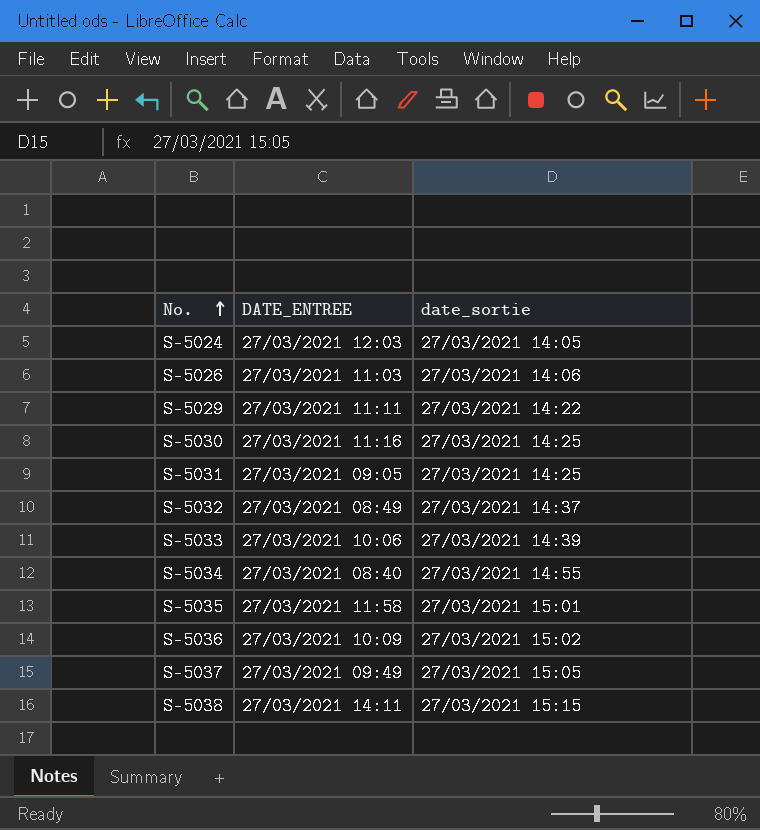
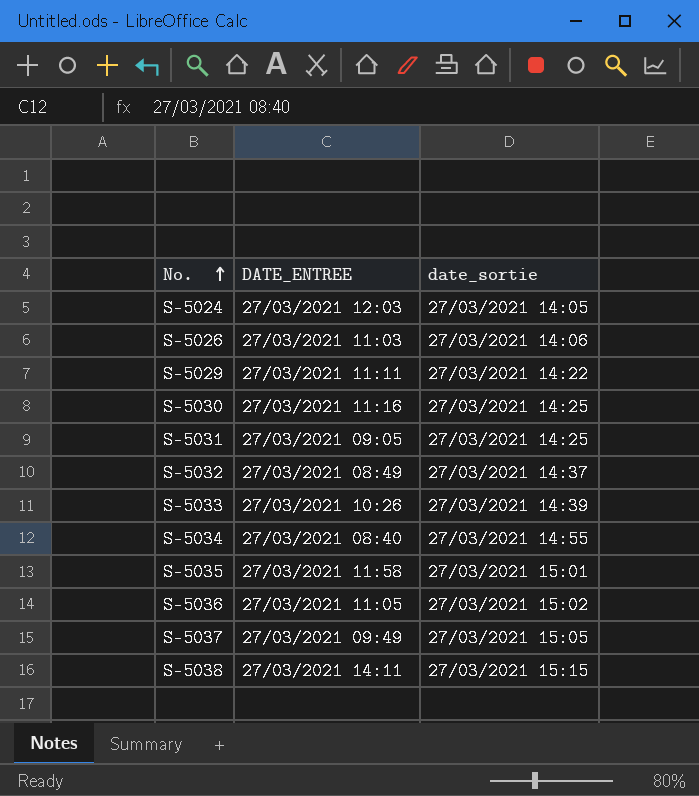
S-5033 | DATE_ENTREE: 27/03/2021 10:06 -> 27/03/2021 10:26
S-5036 | DATE_ENTREE: 27/03/2021 10:09 -> 27/03/2021 11:05

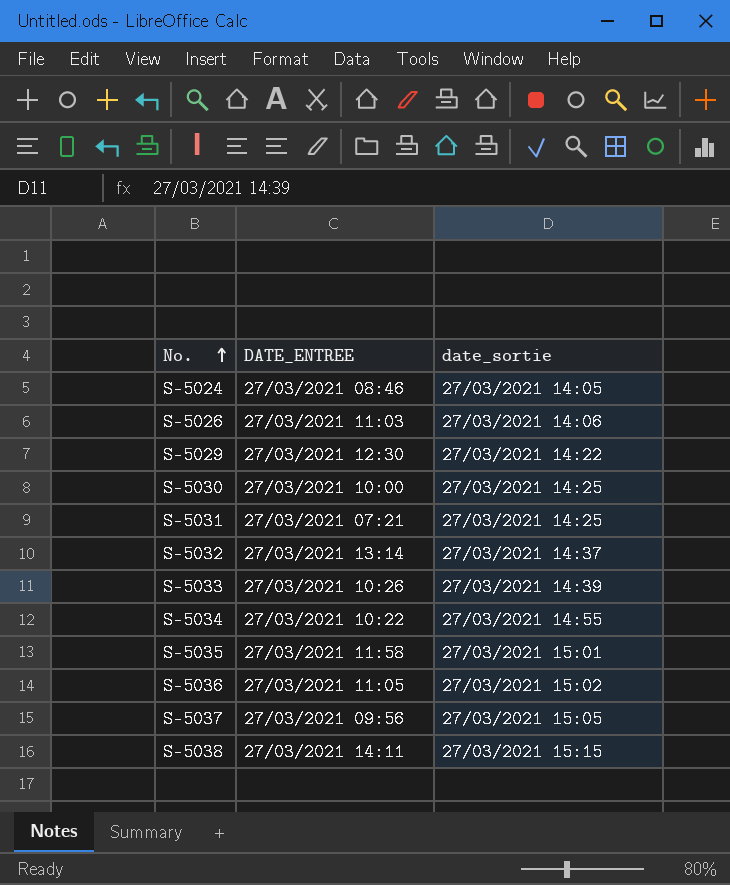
S-5024 | DATE_ENTREE: 27/03/2021 12:03 -> 27/03/2021 08:46
S-5029 | DATE_ENTREE: 27/03/2021 11:11 -> 27/03/2021 12:30
S-5030 | DATE_ENTREE: 27/03/2021 11:16 -> 27/03/2021 10:00
S-5031 | DATE_ENTREE: 27/03/2021 09:05 -> 27/03/2021 07:21
S-5032 | DATE_ENTREE: 27/03/2021 08:49 -> 27/03/2021 13:14
S-5034 | DATE_ENTREE: 27/03/2021 08:40 -> 27/03/2021 10:22
S-5037 | DATE_ENTREE: 27/03/2021 09:49 -> 27/03/2021 09:56

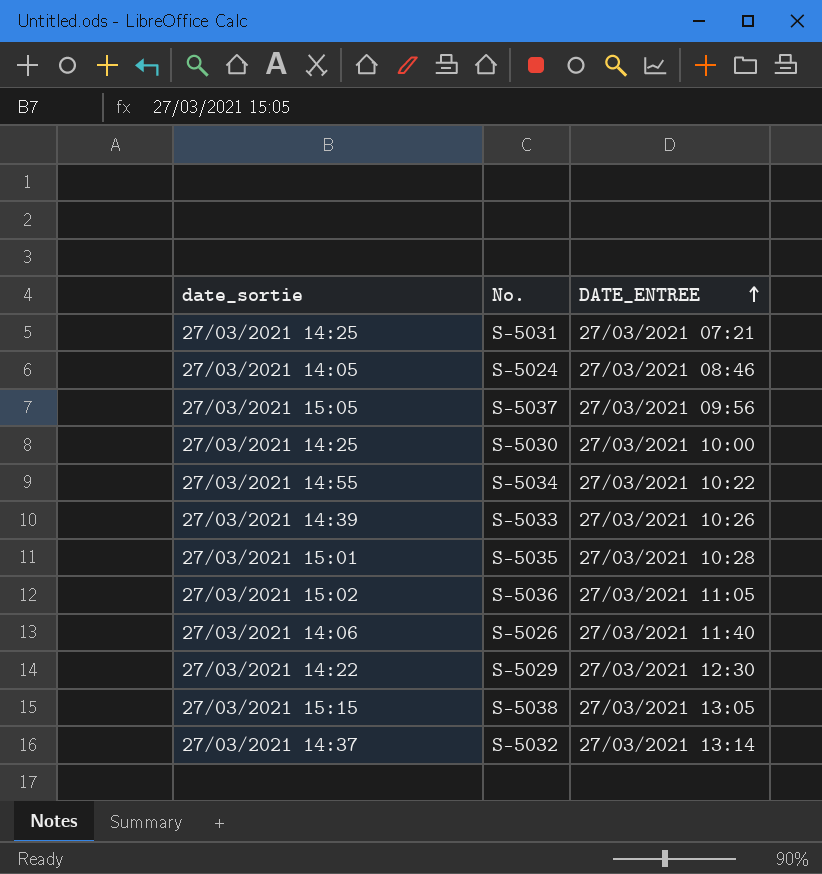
row order: No. ascending -> DATE_ENTREE ascending
column date_sortie | position: 3 -> 1
S-5035 | DATE_ENTREE: 27/03/2021 11:58 -> 27/03/2021 10:28
S-5026 | DATE_ENTREE: 27/03/2021 11:03 -> 27/03/2021 11:40
S-5038 | DATE_ENTREE: 27/03/2021 14:11 -> 27/03/2021 13:05

